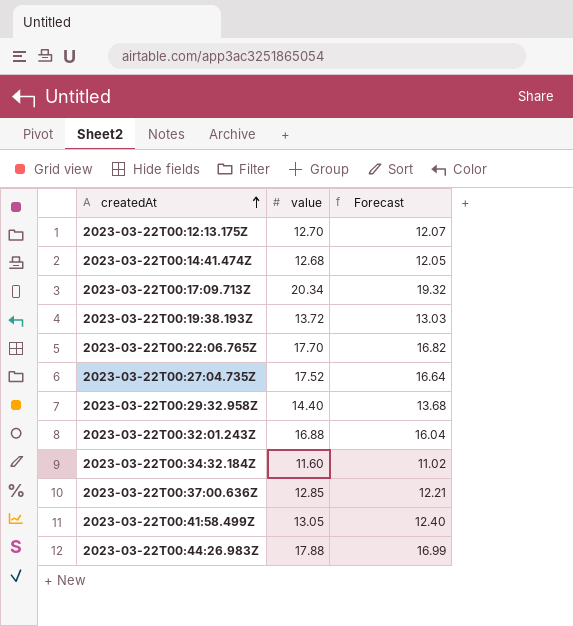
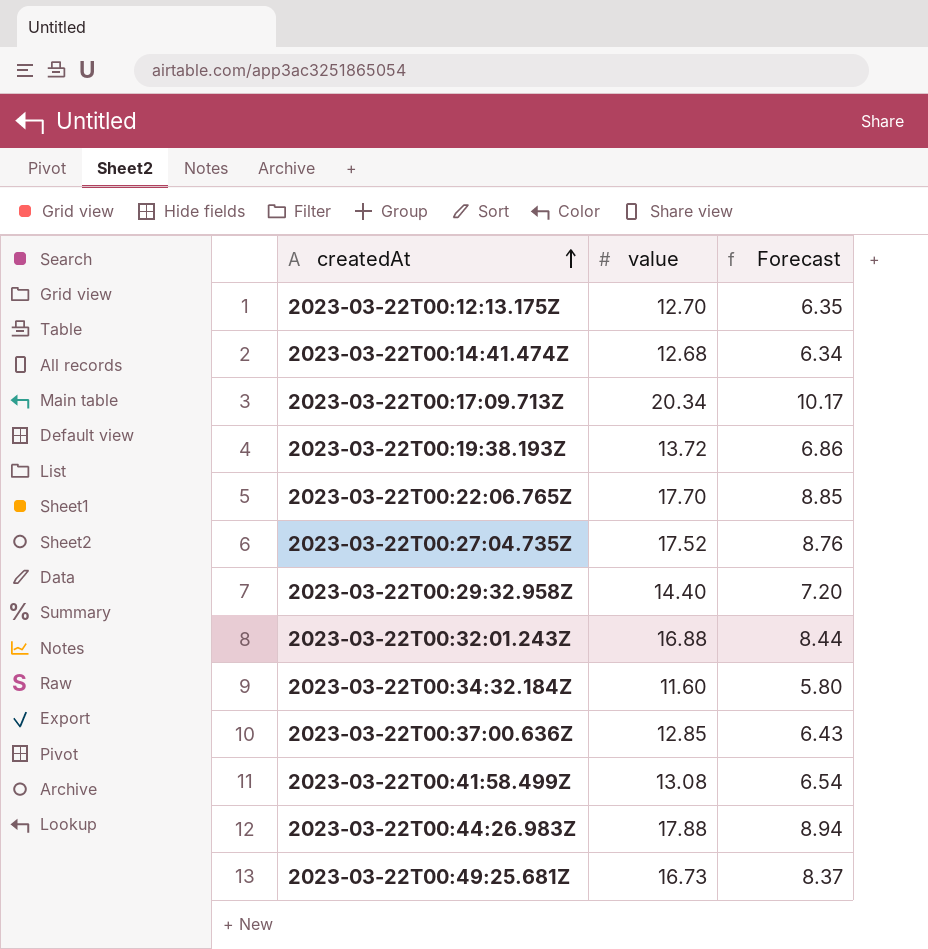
column Forecast | formula: [value] * 0.95 -> [value] * 0.5
2023-03-22T00:41:58.499Z | value: 13.05 -> 13.08
row 2023-03-22T00:49:25.681Z: none -> 16.73 | 8.37

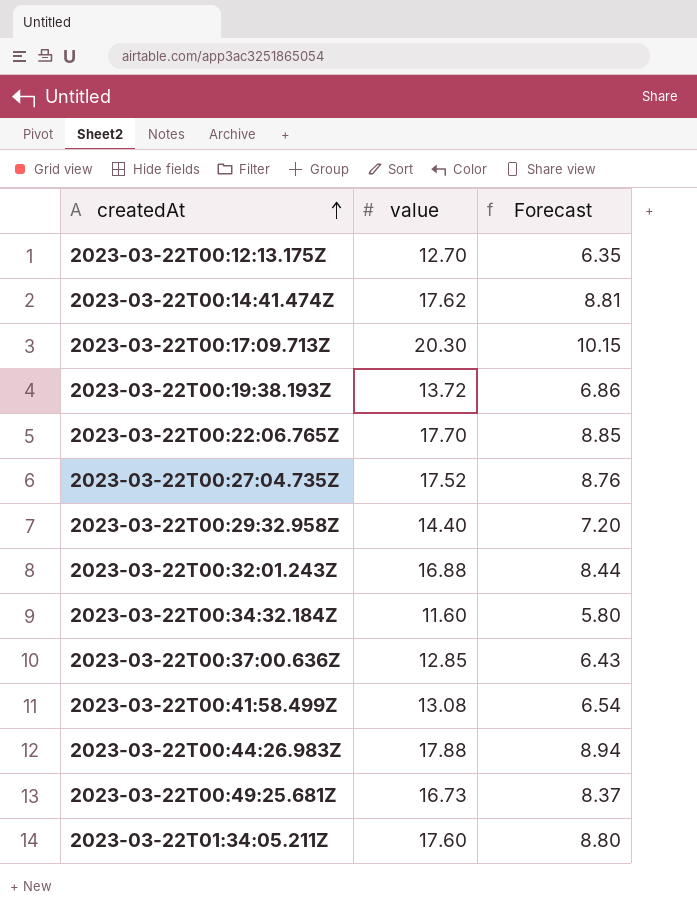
2023-03-22T00:14:41.474Z | value: 12.68 -> 17.62
2023-03-22T00:14:41.474Z | Forecast: 6.34 -> 8.81
2023-03-22T00:17:09.713Z | value: 20.34 -> 20.30
2023-03-22T00:17:09.713Z | Forecast: 10.17 -> 10.15
row 2023-03-22T01:34:05.211Z: none -> 17.60 | 8.80

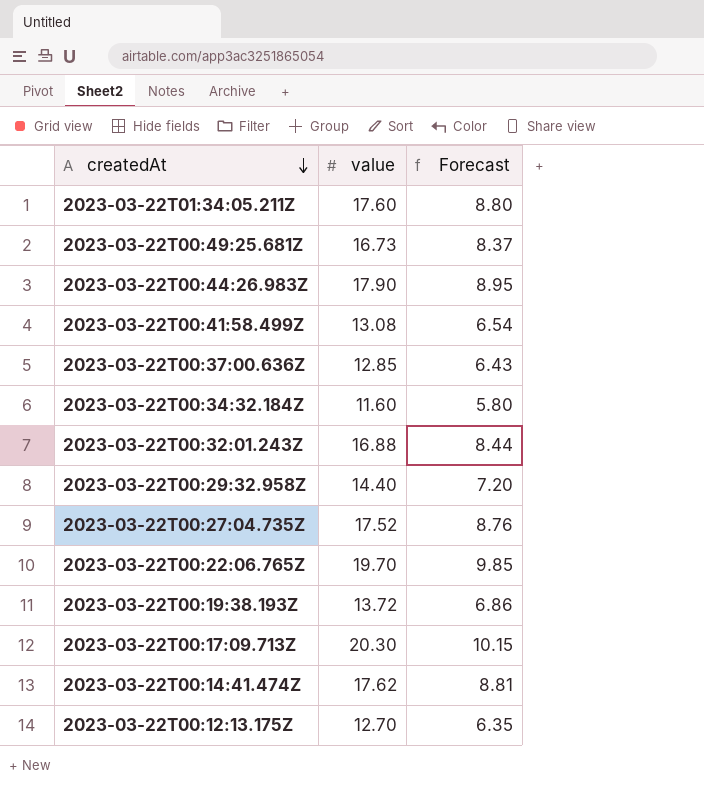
row order: createdAt ascending -> createdAt descending
2023-03-22T00:44:26.983Z | value: 17.88 -> 17.90
2023-03-22T00:44:26.983Z | Forecast: 8.94 -> 8.95
2023-03-22T00:22:06.765Z | value: 17.70 -> 19.70
2023-03-22T00:22:06.765Z | Forecast: 8.85 -> 9.85

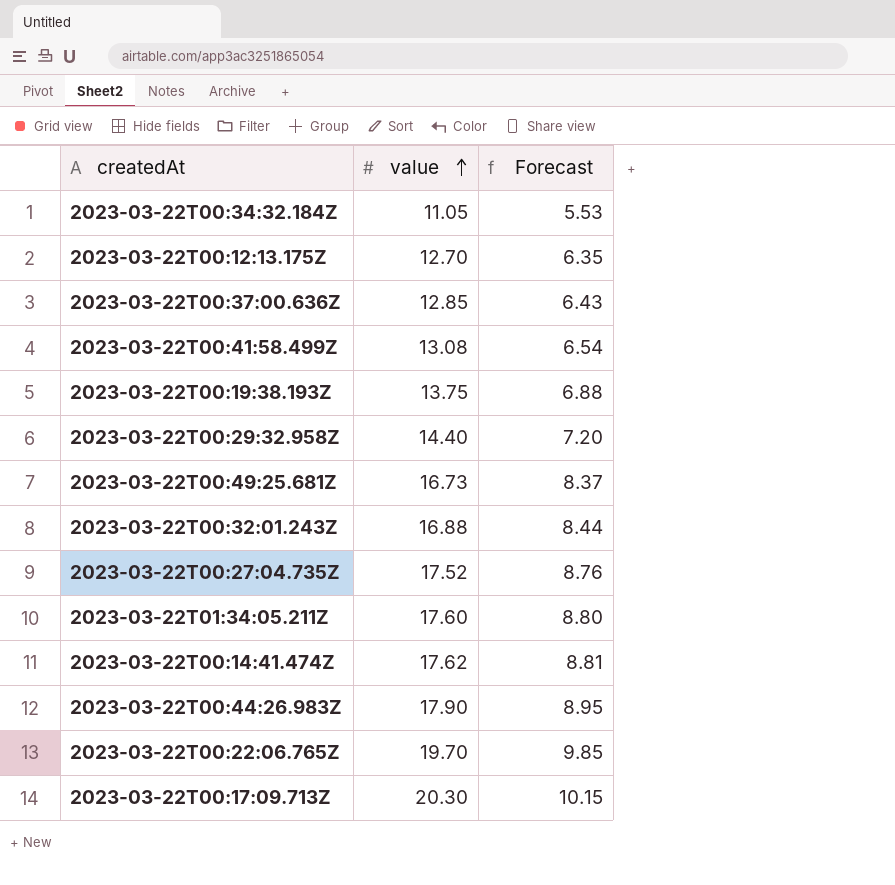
row order: createdAt descending -> value ascending
2023-03-22T00:34:32.184Z | value: 11.60 -> 11.05
2023-03-22T00:34:32.184Z | Forecast: 5.80 -> 5.53
2023-03-22T00:19:38.193Z | value: 13.72 -> 13.75
2023-03-22T00:19:38.193Z | Forecast: 6.86 -> 6.88

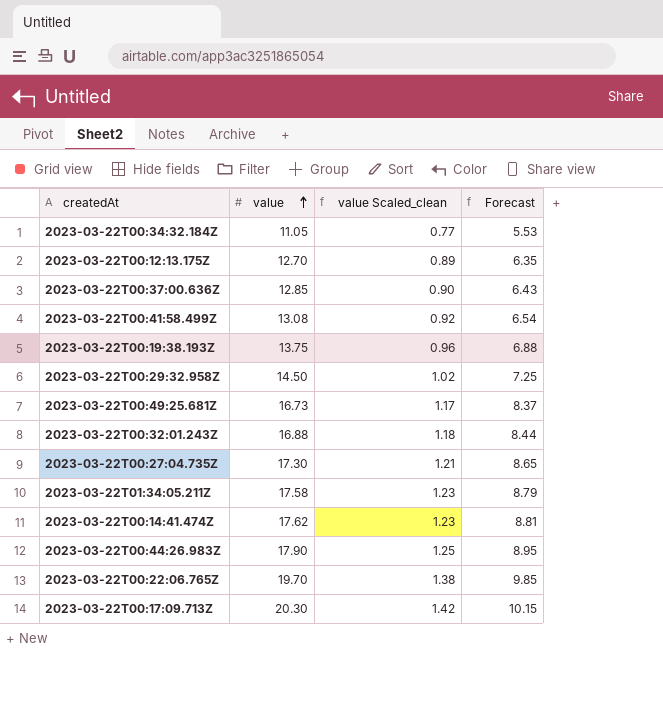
column value Scaled_clean | formula: none -> [value] * 0.07
2023-03-22T00:29:32.958Z | value: 14.40 -> 14.50
2023-03-22T00:29:32.958Z | Forecast: 7.20 -> 7.25
2023-03-22T00:27:04.735Z | value: 17.52 -> 17.30
2023-03-22T00:27:04.735Z | Forecast: 8.76 -> 8.65
2023-03-22T01:34:05.211Z | value: 17.60 -> 17.58
2023-03-22T01:34:05.211Z | Forecast: 8.80 -> 8.79

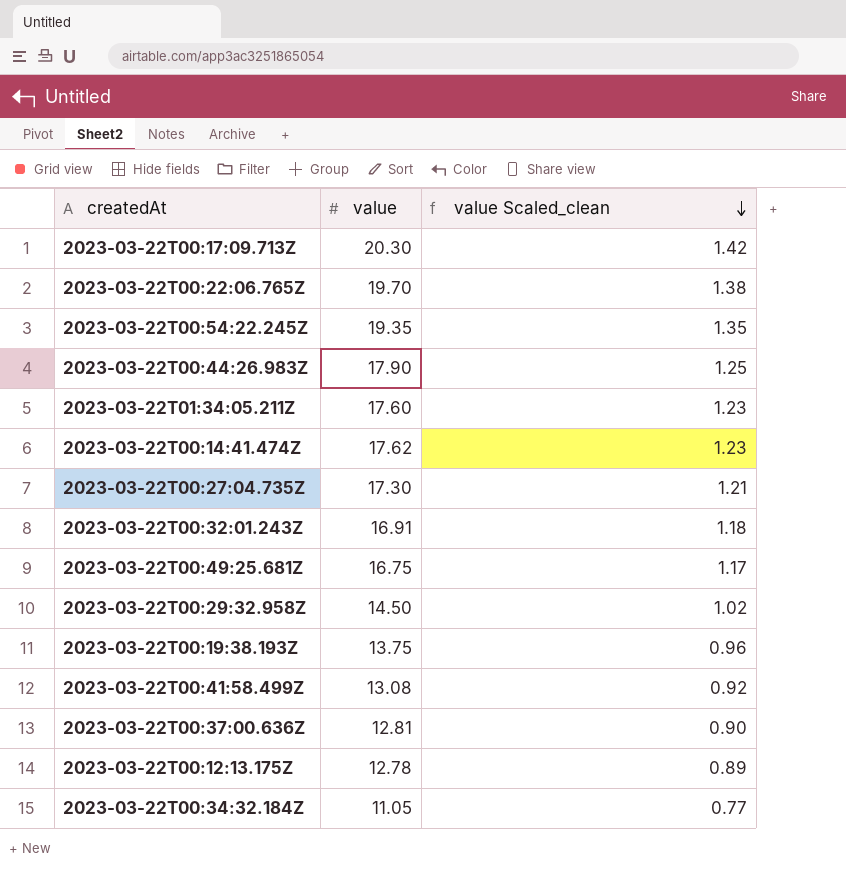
row order: value ascending -> value Scaled_clean descending
column Forecast | formula: [value] * 0.5 -> none
row 2023-03-22T00:54:22.245Z: none -> 19.35 | 1.35
2023-03-22T01:34:05.211Z | value: 17.58 -> 17.60
2023-03-22T00:32:01.243Z | value: 16.88 -> 16.91
2023-03-22T00:49:25.681Z | value: 16.73 -> 16.75
2023-03-22T00:37:00.636Z | value: 12.85 -> 12.81
2023-03-22T00:12:13.175Z | value: 12.70 -> 12.78

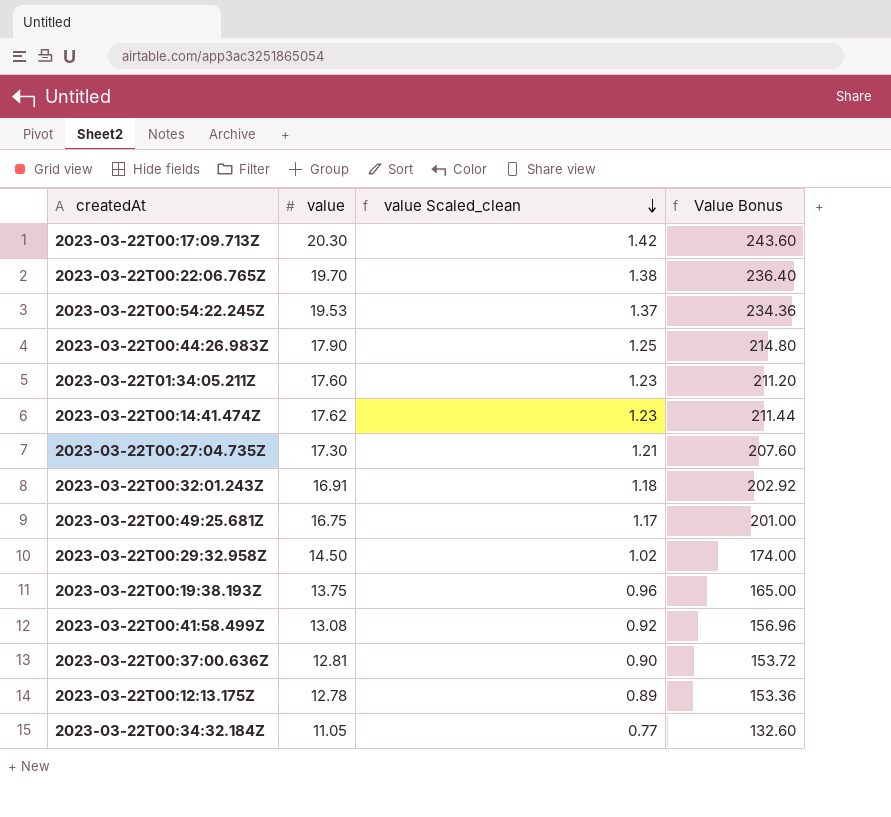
column Value Bonus | formula: none -> [value] * 12
2023-03-22T00:54:22.245Z | value: 19.35 -> 19.53
2023-03-22T00:54:22.245Z | value Scaled_clean: 1.35 -> 1.37

